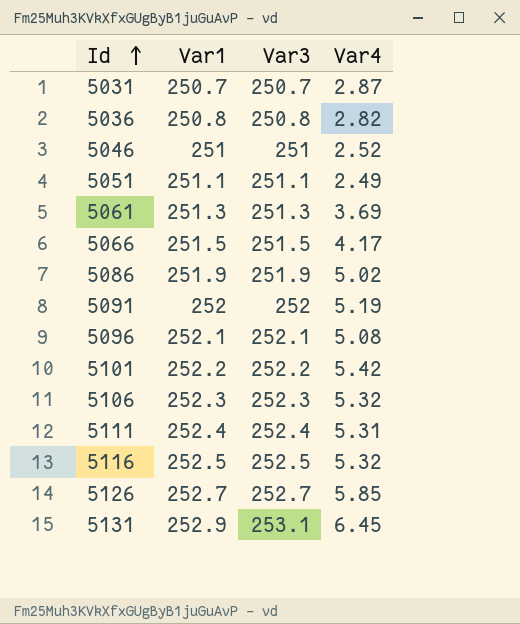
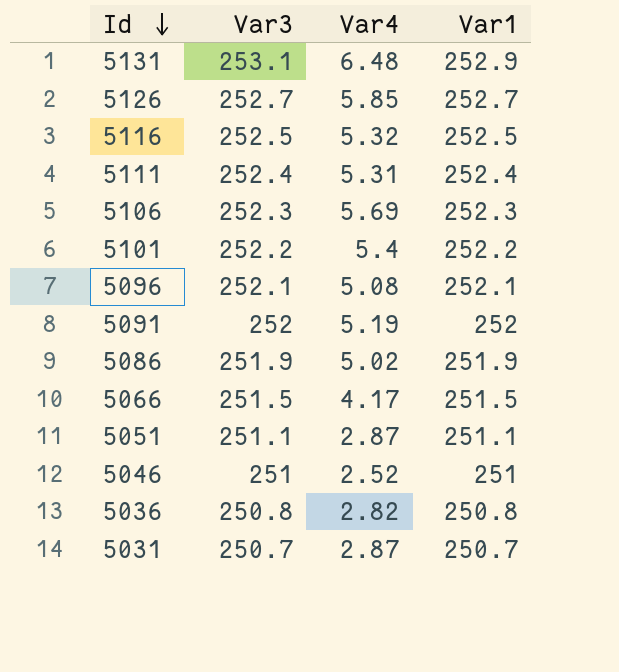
row order: Id ascending -> Id descending
column Var1 | position: 2 -> 4
row 5061: 251.3 | 251.3 | 3.69 -> none
5131 | Var4: 6.45 -> 6.48
5106 | Var4: 5.32 -> 5.69
5101 | Var4: 5.42 -> 5.4
5051 | Var4: 2.49 -> 2.87

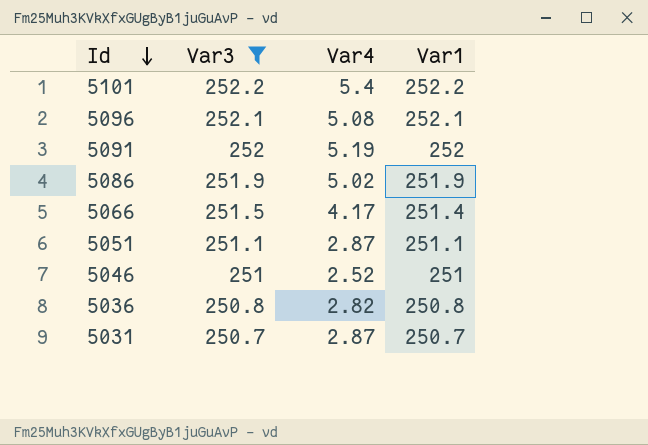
filter: none -> Var3 <= 252.2
5066 | Var1: 251.5 -> 251.4

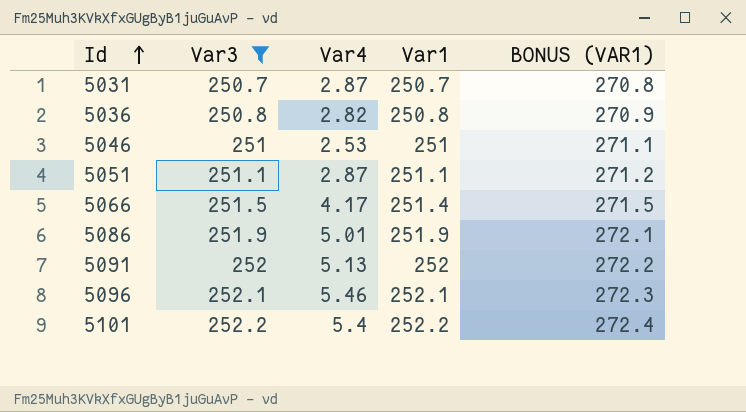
row order: Id descending -> Id ascending
column BONUS (VAR1) | formula: none -> [Var1] * 1.08
5046 | Var4: 2.52 -> 2.53
5086 | Var4: 5.02 -> 5.01
5091 | Var4: 5.19 -> 5.13
5096 | Var4: 5.08 -> 5.46

